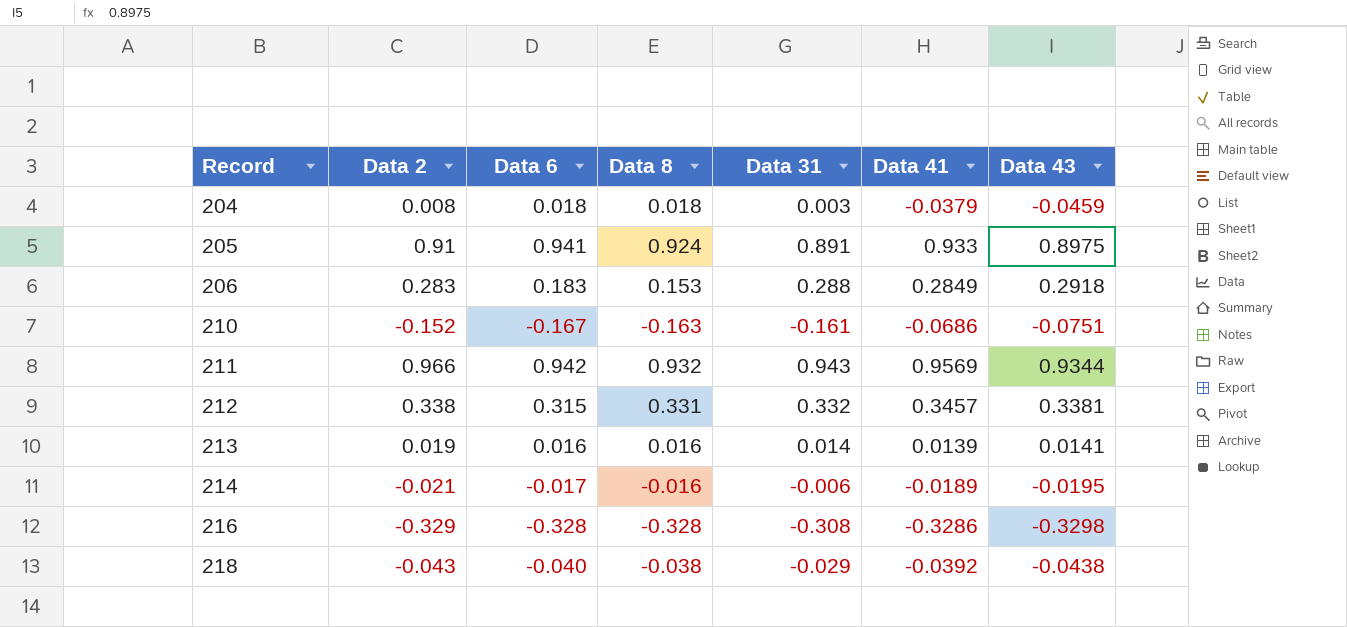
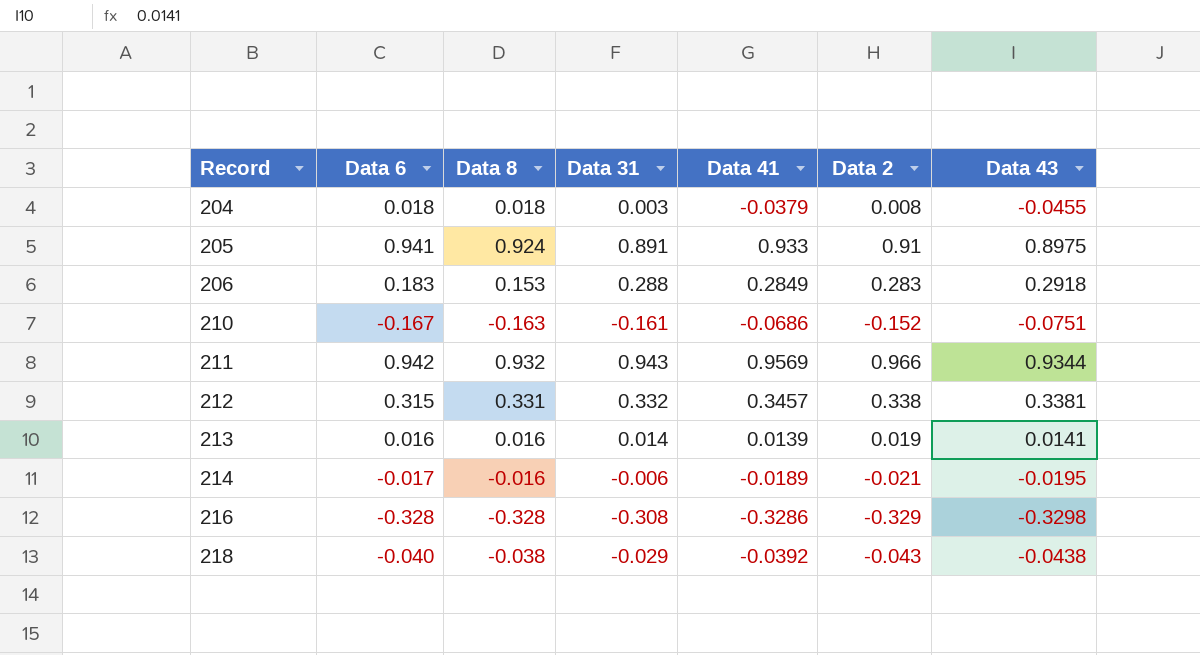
column Data 2 | position: 2 -> 6
204 | Data 43: -0.0459 -> -0.0455

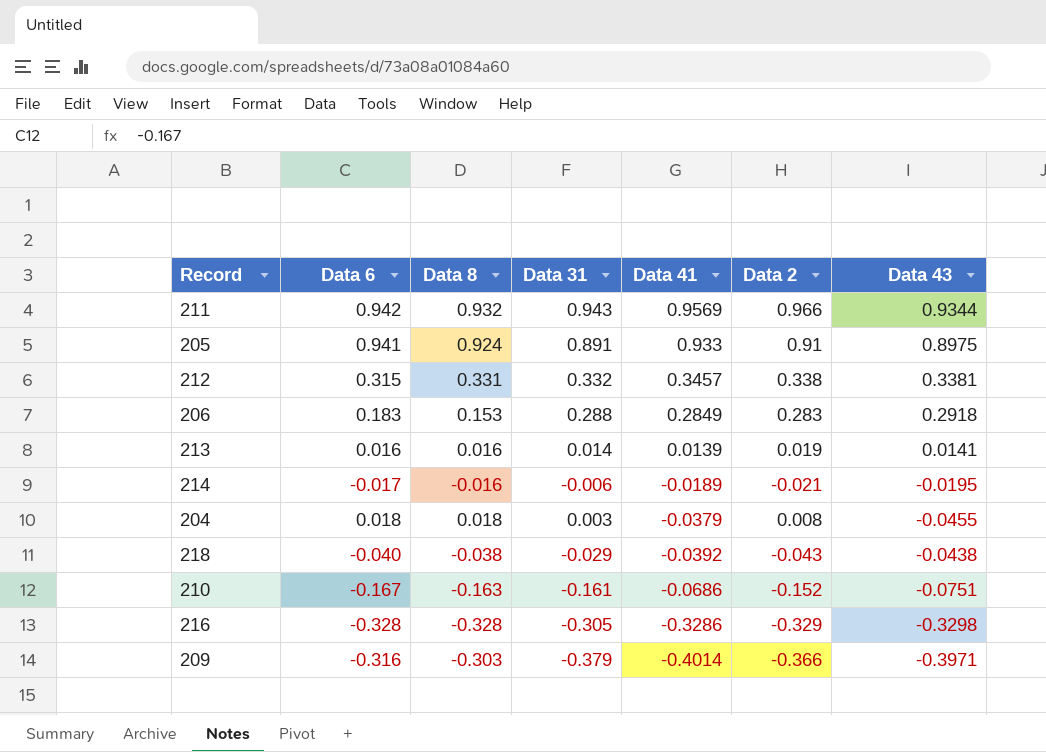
row order: Record ascending -> Data 41 descending
216 | Data 31: -0.308 -> -0.305
row 209: none -> -0.316 | -0.303 | -0.379 | -0.4014 | -0.366 | -0.3971

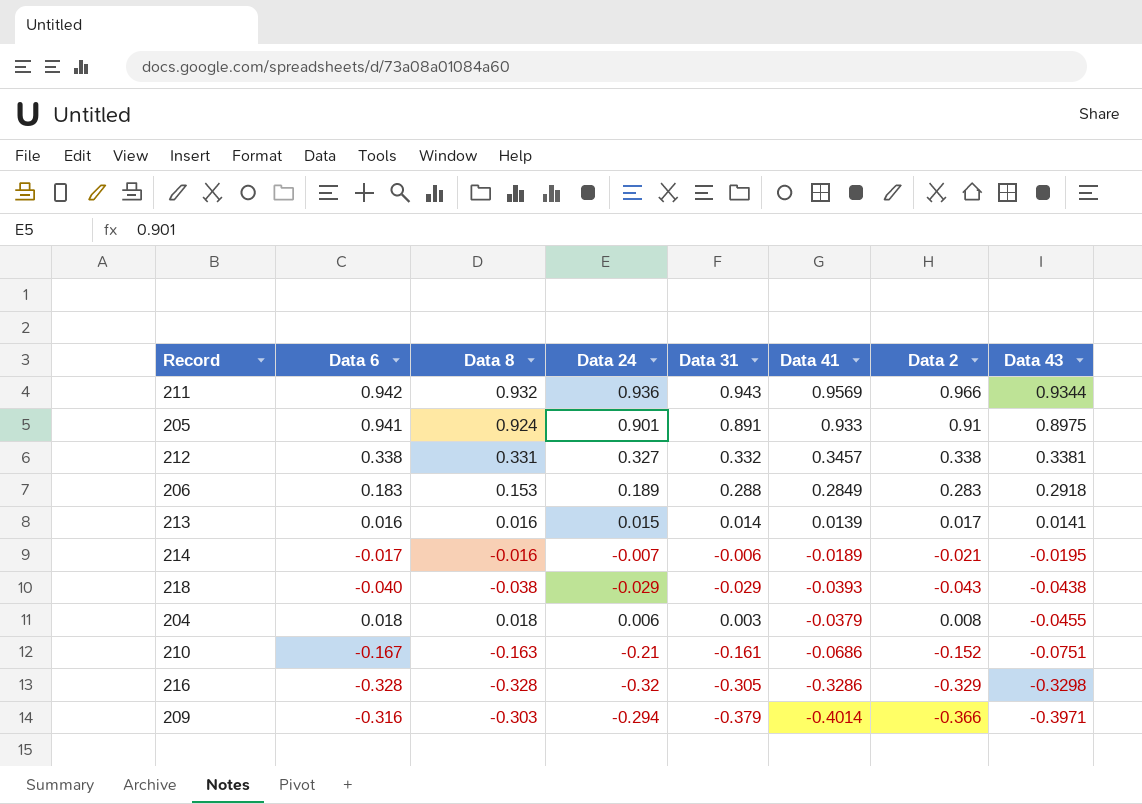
row order: Data 41 descending -> Data 43 descending
column Data 24 | position: none -> 4
212 | Data 6: 0.315 -> 0.338
213 | Data 2: 0.019 -> 0.017
218 | Data 41: -0.0392 -> -0.0393

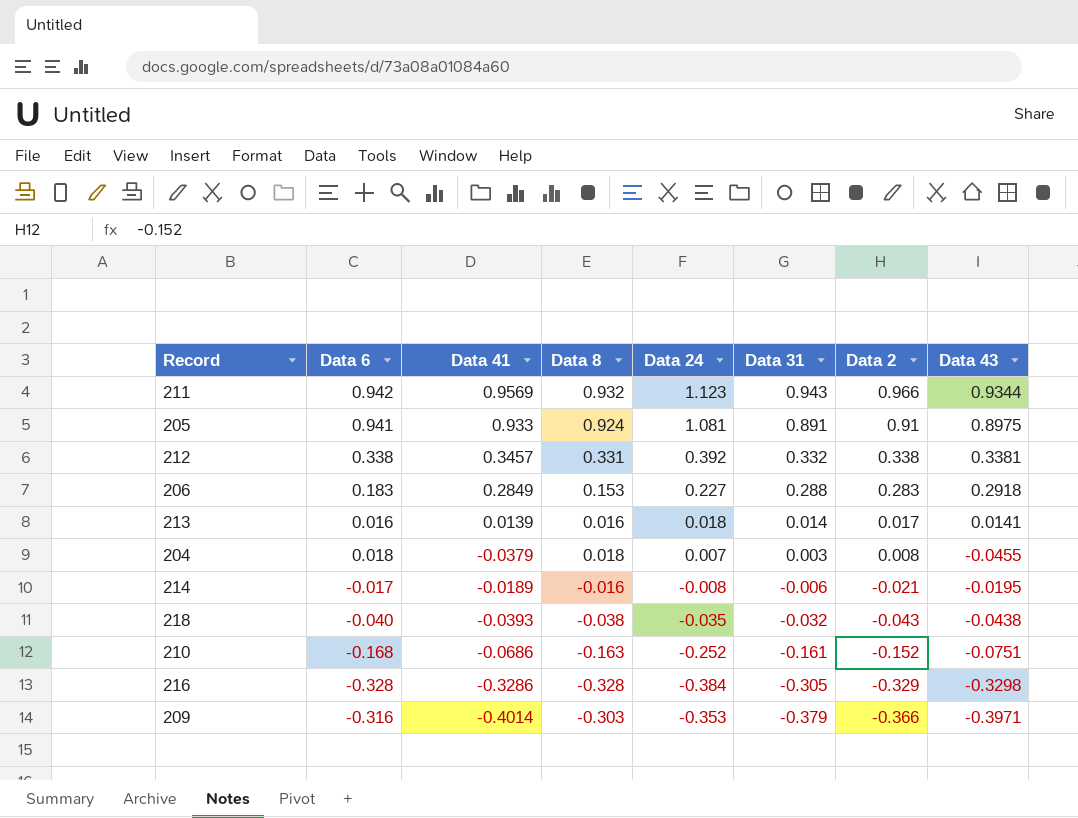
row order: Data 43 descending -> Data 31 descending
column Data 41 | position: 6 -> 3
211 | Data 24: 0.936 -> 1.123
205 | Data 24: 0.901 -> 1.081
212 | Data 24: 0.327 -> 0.392
206 | Data 24: 0.189 -> 0.227
213 | Data 24: 0.015 -> 0.018
204 | Data 24: 0.006 -> 0.007
214 | Data 24: -0.007 -> -0.008
218 | Data 24: -0.029 -> -0.035
218 | Data 31: -0.029 -> -0.032
210 | Data 6: -0.167 -> -0.168
210 | Data 24: -0.21 -> -0.252
216 | Data 24: -0.32 -> -0.384
209 | Data 24: -0.294 -> -0.353

